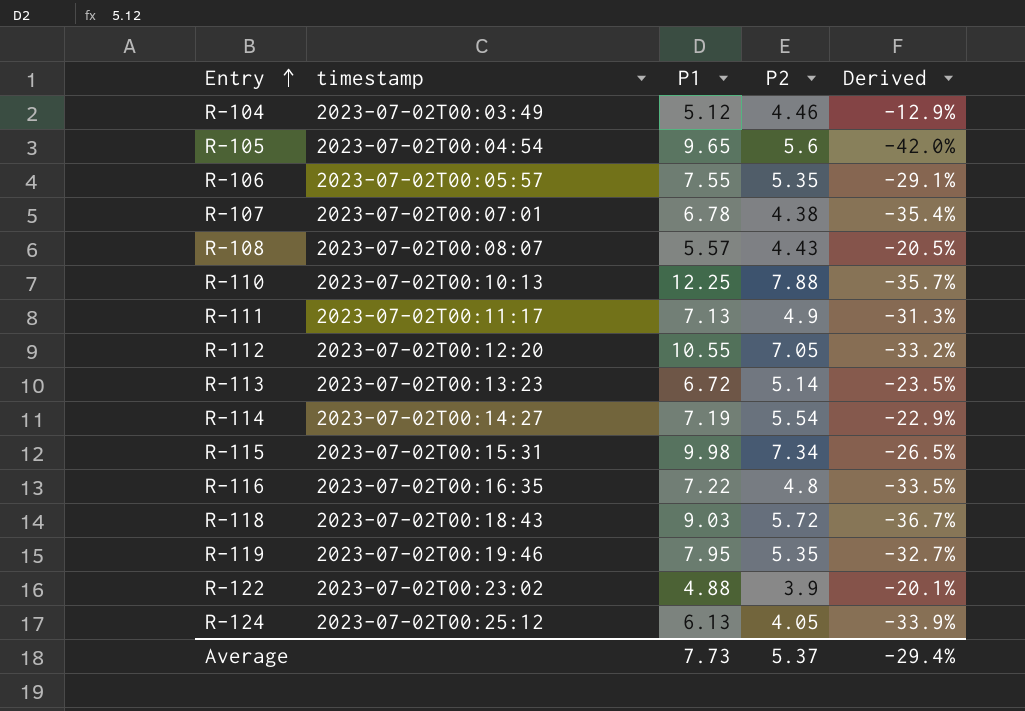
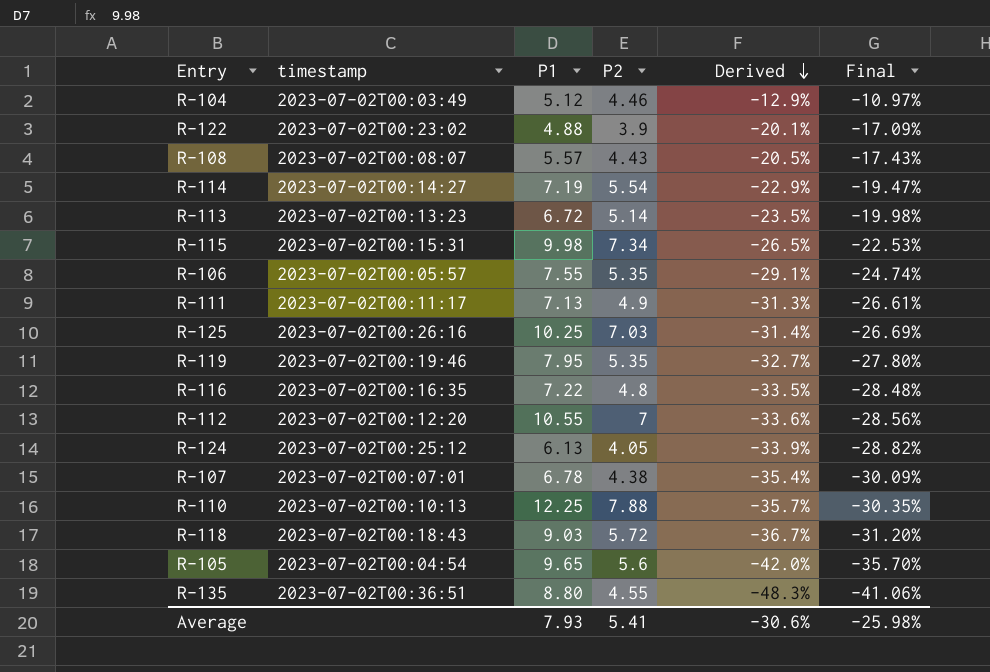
row order: Entry ascending -> Derived descending
column Final | formula: none -> [Derived] * 0.85
row R-125: none -> 2023-07-02T00:26:16 | 10.25 | 7.03 | -31.4% | -26.69%
R-112 | P2: 7.05 -> 7
R-112 | Derived: -33.2% -> -33.6%
row R-135: none -> 2023-07-02T00:36:51 | 8.80 | 4.55 | -48.3% | -41.06%
Average | P1: 7.73 -> 7.93
Average | P2: 5.37 -> 5.41
Average | Derived: -29.4% -> -30.6%

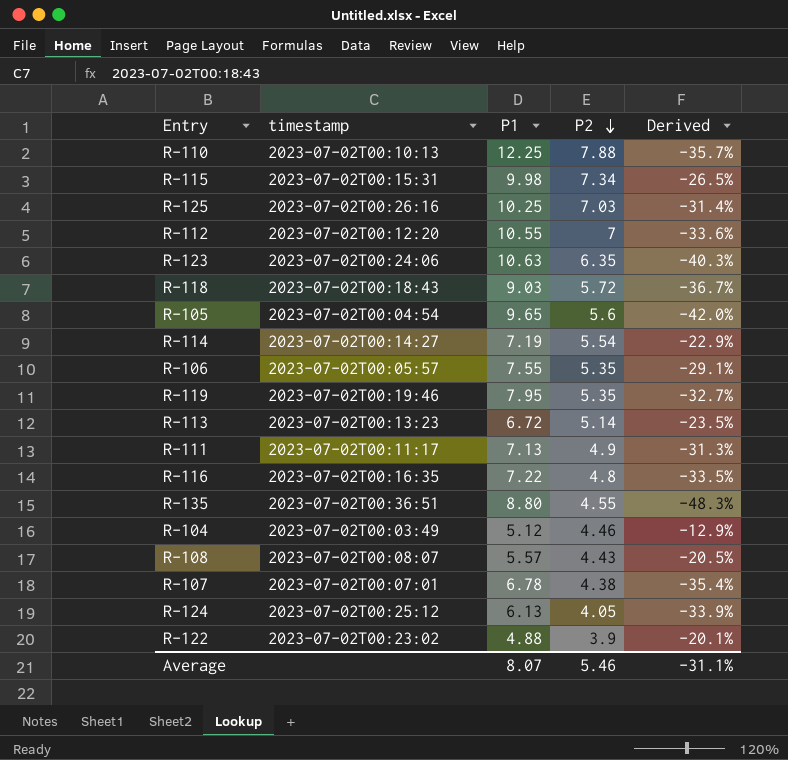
row order: Derived descending -> P2 descending
column Final | formula: [Derived] * 0.85 -> none
row R-123: none -> 2023-07-02T00:24:06 | 10.63 | 6.35 | -40.3%
Average | P1: 7.93 -> 8.07
Average | P2: 5.41 -> 5.46
Average | Derived: -30.6% -> -31.1%

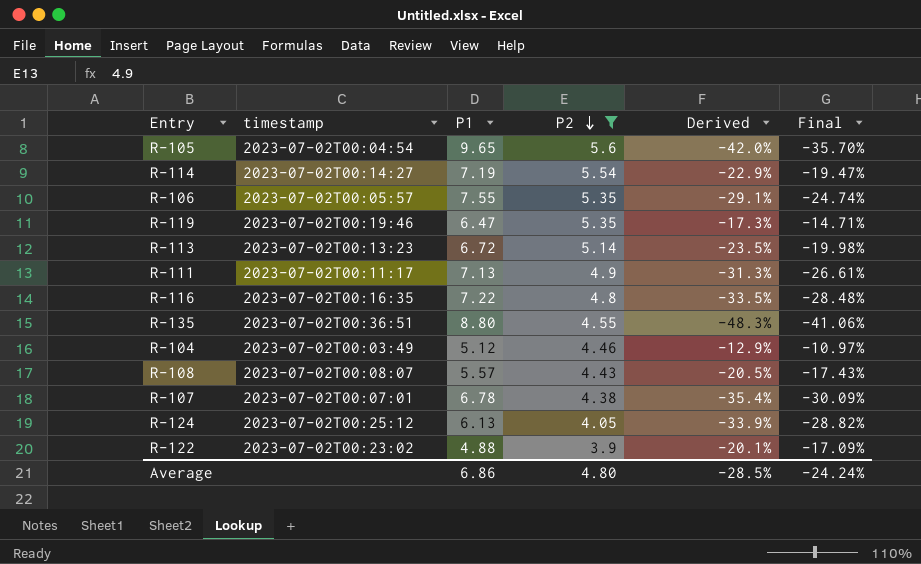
filter: none -> P2 <= 5.6
column Final | formula: none -> [Derived] * 0.85
R-119 | P1: 7.95 -> 6.47
R-119 | Derived: -32.7% -> -17.3%
Average | P1: 8.07 -> 6.86
Average | P2: 5.46 -> 4.80
Average | Derived: -31.1% -> -28.5%

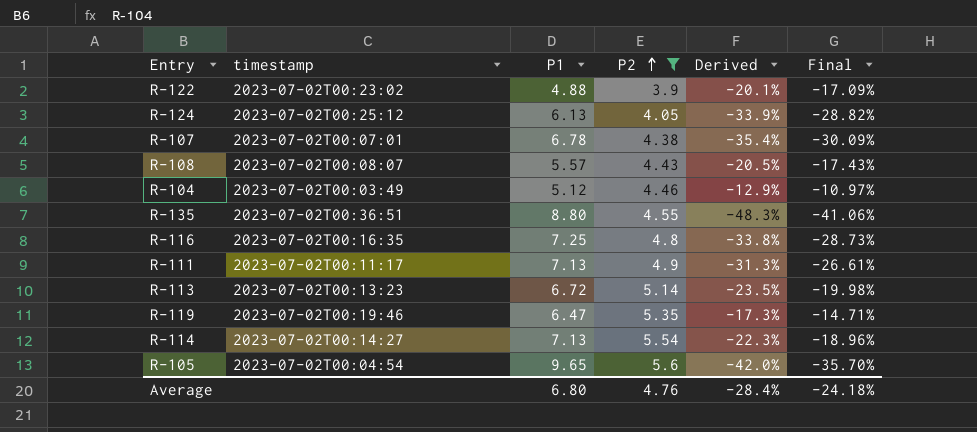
row order: P2 descending -> P2 ascending
row R-106: 2023-07-02T00:05:57 | 7.55 | 5.35 | -29.1% | -24.74% -> none
R-116 | P1: 7.22 -> 7.25
R-116 | Derived: -33.5% -> -33.8%
R-116 | Final: -28.48% -> -28.73%
R-114 | P1: 7.19 -> 7.13
R-114 | Derived: -22.9% -> -22.3%
R-114 | Final: -19.47% -> -18.96%
Average | P1: 6.86 -> 6.80
Average | P2: 4.80 -> 4.76
Average | Derived: -28.5% -> -28.4%
Average | Final: -24.24% -> -24.18%

